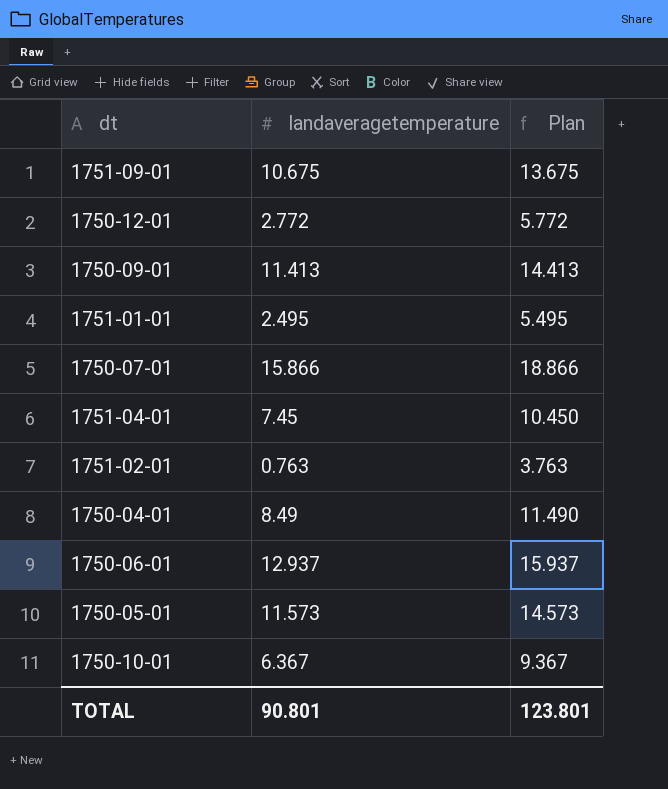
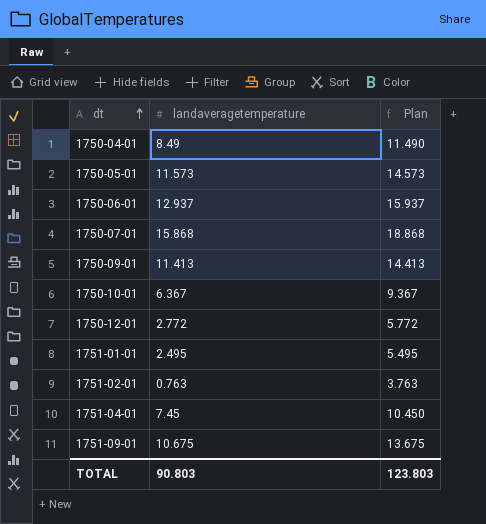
row order: none -> dt ascending
1750-07-01 | landaveragetemperature: 15.866 -> 15.868
1750-07-01 | Plan: 18.866 -> 18.868
TOTAL | landaveragetemperature: 90.801 -> 90.803
TOTAL | Plan: 123.801 -> 123.803

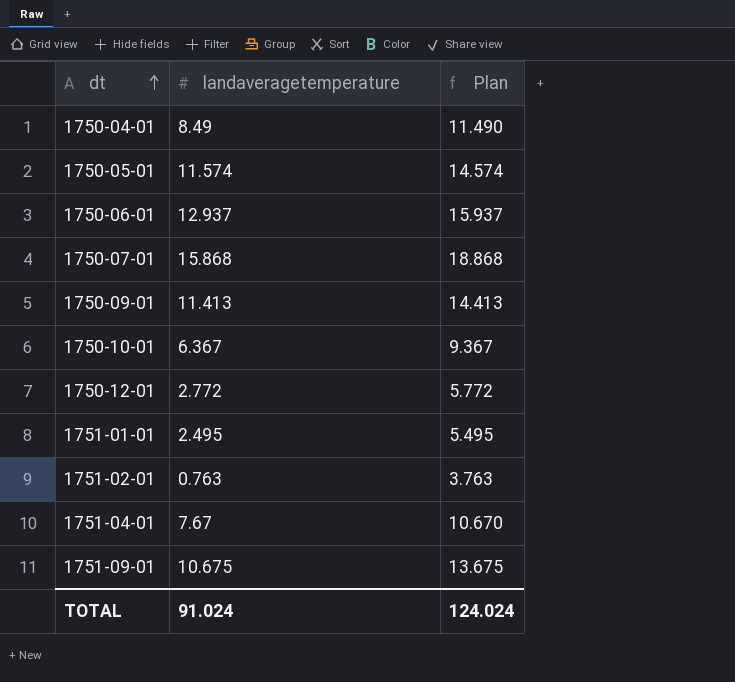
1750-05-01 | landaveragetemperature: 11.573 -> 11.574
1750-05-01 | Plan: 14.573 -> 14.574
1751-04-01 | landaveragetemperature: 7.45 -> 7.67
1751-04-01 | Plan: 10.450 -> 10.670
TOTAL | landaveragetemperature: 90.803 -> 91.024
TOTAL | Plan: 123.803 -> 124.024

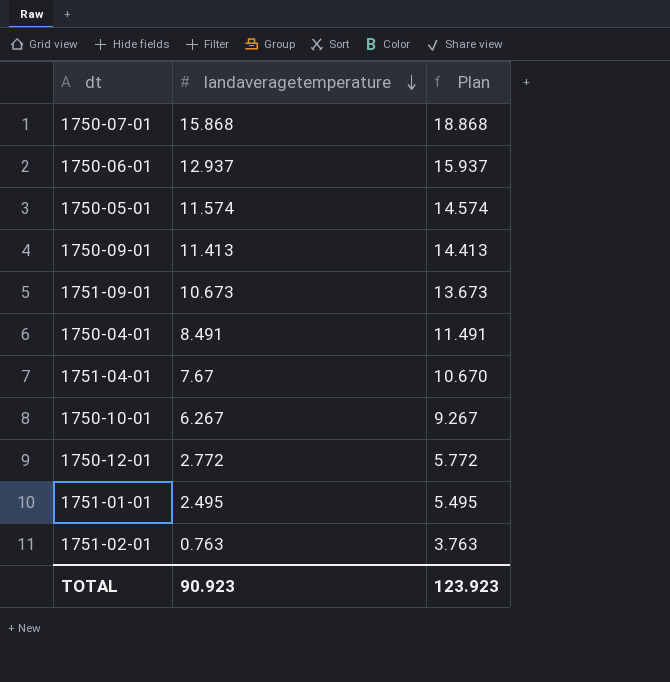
row order: dt ascending -> landaveragetemperature descending
1751-09-01 | landaveragetemperature: 10.675 -> 10.673
1751-09-01 | Plan: 13.675 -> 13.673
1750-04-01 | landaveragetemperature: 8.49 -> 8.491
1750-04-01 | Plan: 11.490 -> 11.491
1750-10-01 | landaveragetemperature: 6.367 -> 6.267
1750-10-01 | Plan: 9.367 -> 9.267
TOTAL | landaveragetemperature: 91.024 -> 90.923
TOTAL | Plan: 124.024 -> 123.923

